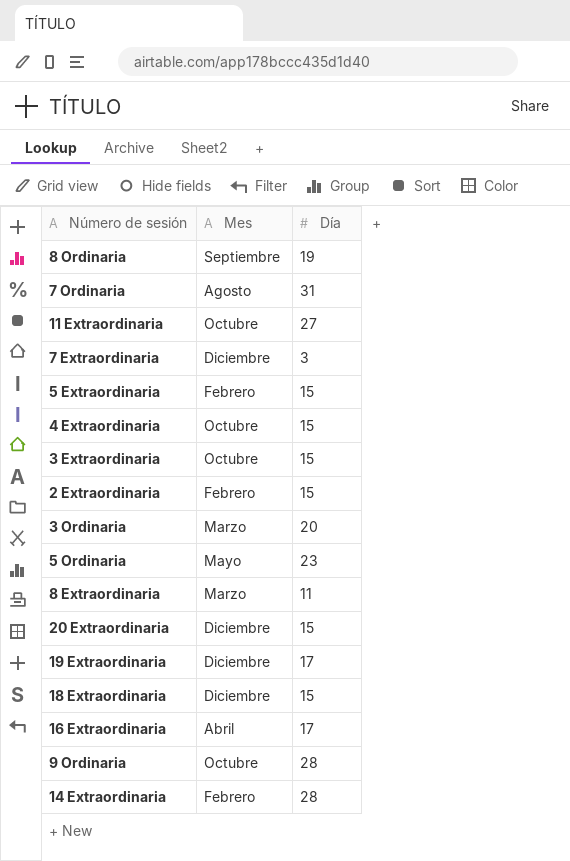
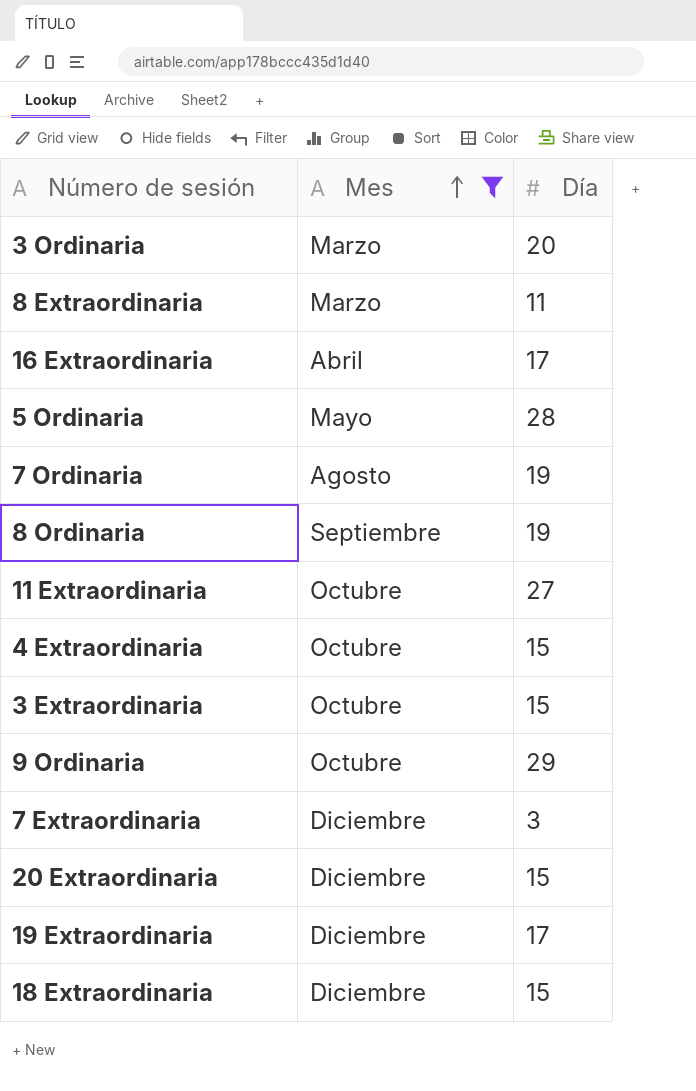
filter: none -> Mes != Febrero
row order: none -> Mes ascending
5 Ordinaria | Día: 23 -> 28
7 Ordinaria | Día: 31 -> 19
9 Ordinaria | Día: 28 -> 29

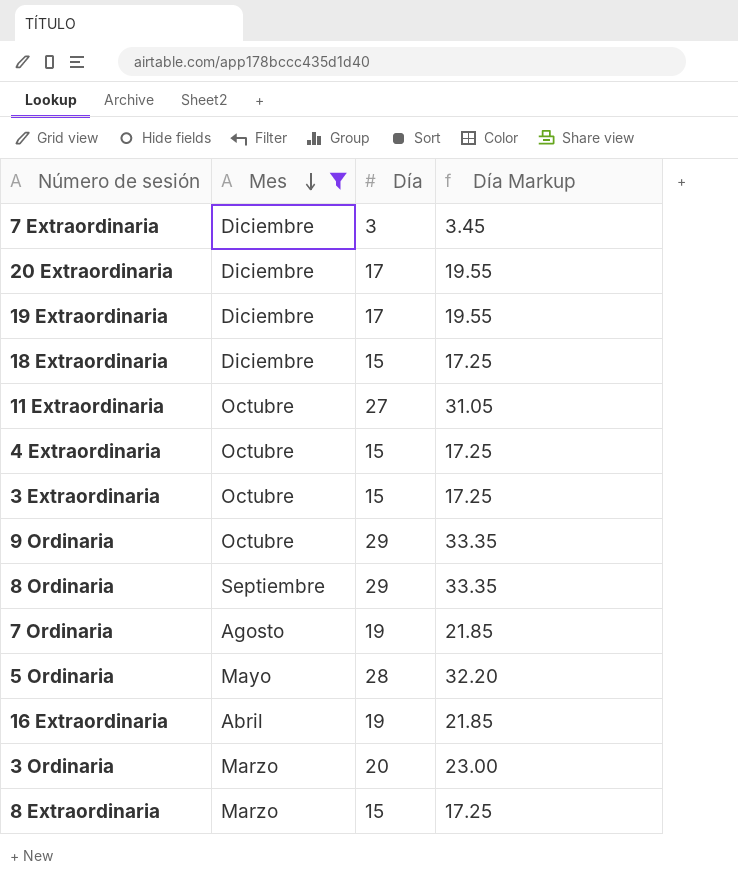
row order: Mes ascending -> Mes descending
column Día Markup | formula: none -> [Día] * 1.15
20 Extraordinaria | Día: 15 -> 17
8 Ordinaria | Día: 19 -> 29
16 Extraordinaria | Día: 17 -> 19
8 Extraordinaria | Día: 11 -> 15

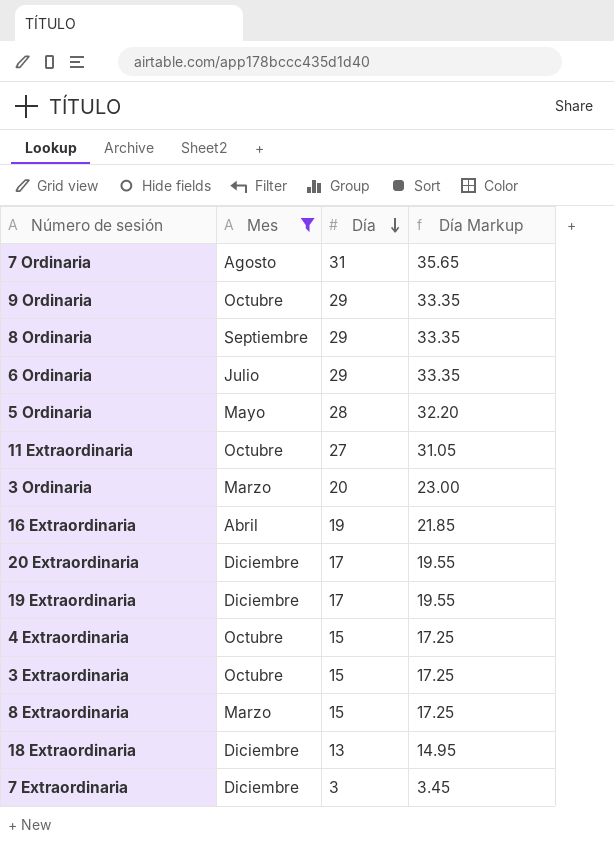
row order: Mes descending -> Día descending
7 Ordinaria | Día: 19 -> 31
7 Ordinaria | Día Markup: 21.85 -> 35.65
row 6 Ordinaria: none -> Julio | 29 | 33.35
18 Extraordinaria | Día: 15 -> 13
18 Extraordinaria | Día Markup: 17.25 -> 14.95

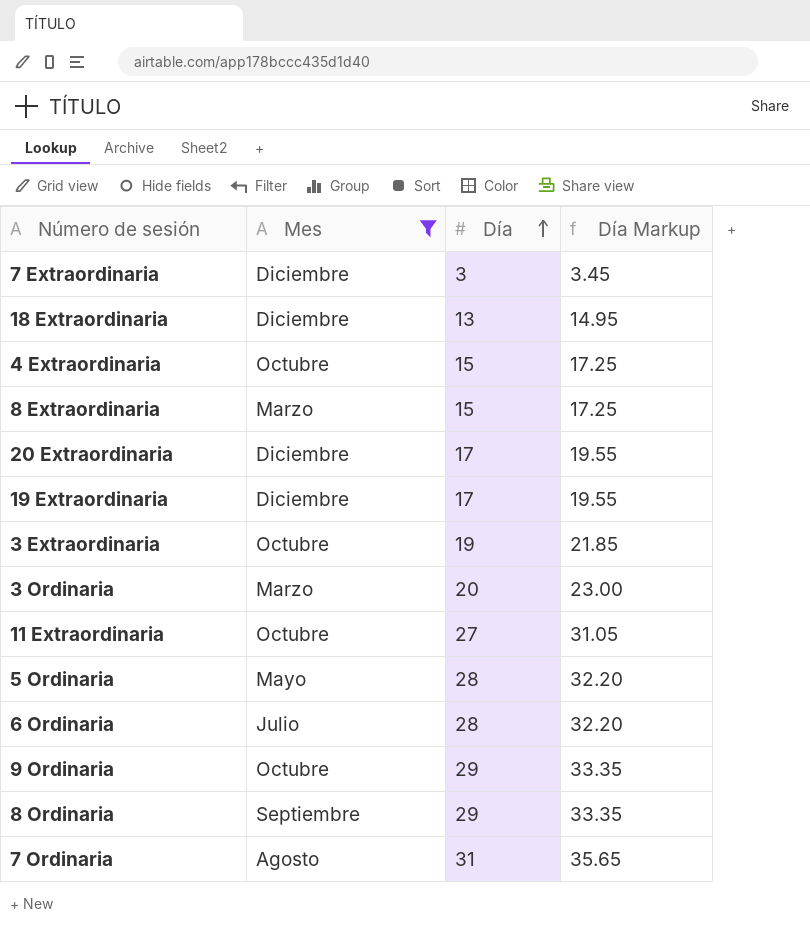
row order: Día descending -> Día ascending
row 16 Extraordinaria: Abril | 19 | 21.85 -> none
3 Extraordinaria | Día: 15 -> 19
3 Extraordinaria | Día Markup: 17.25 -> 21.85
6 Ordinaria | Día: 29 -> 28
6 Ordinaria | Día Markup: 33.35 -> 32.20

